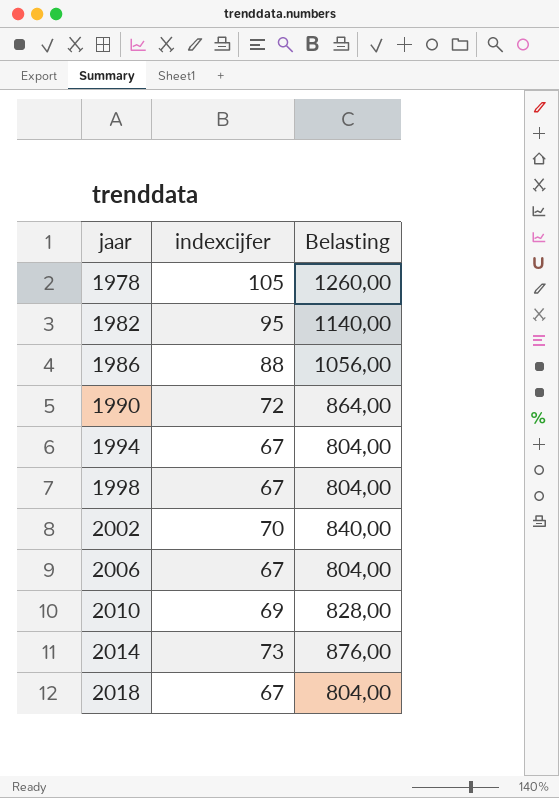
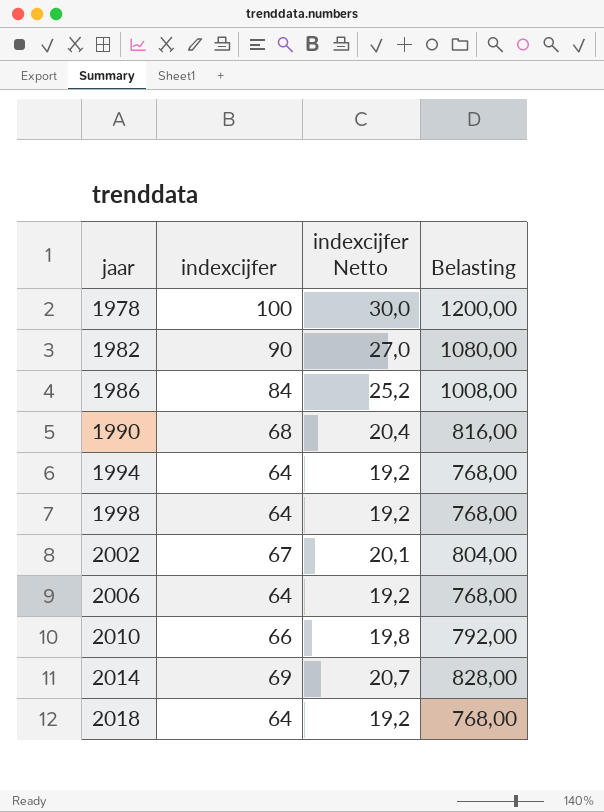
column indexcijfer Netto | formula: none -> [indexcijfer] * 0,3
1978 | indexcijfer: 105 -> 100
1978 | Belasting: 1260,00 -> 1200,00
1982 | indexcijfer: 95 -> 90
1982 | Belasting: 1140,00 -> 1080,00
1986 | indexcijfer: 88 -> 84
1986 | Belasting: 1056,00 -> 1008,00
1990 | indexcijfer: 72 -> 68
1990 | Belasting: 864,00 -> 816,00
1994 | indexcijfer: 67 -> 64
1994 | Belasting: 804,00 -> 768,00
1998 | indexcijfer: 67 -> 64
1998 | Belasting: 804,00 -> 768,00
2002 | indexcijfer: 70 -> 67
2002 | Belasting: 840,00 -> 804,00
2006 | indexcijfer: 67 -> 64
2006 | Belasting: 804,00 -> 768,00
2010 | indexcijfer: 69 -> 66
2010 | Belasting: 828,00 -> 792,00
2014 | indexcijfer: 73 -> 69
2014 | Belasting: 876,00 -> 828,00
2018 | indexcijfer: 67 -> 64
2018 | Belasting: 804,00 -> 768,00

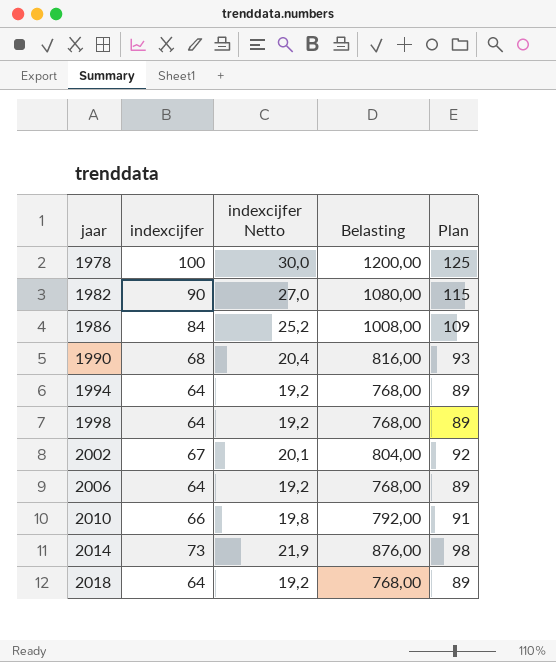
column Plan | formula: none -> [indexcijfer] + 25
2014 | indexcijfer: 69 -> 73
2014 | indexcijfer Netto: 20,7 -> 21,9
2014 | Belasting: 828,00 -> 876,00

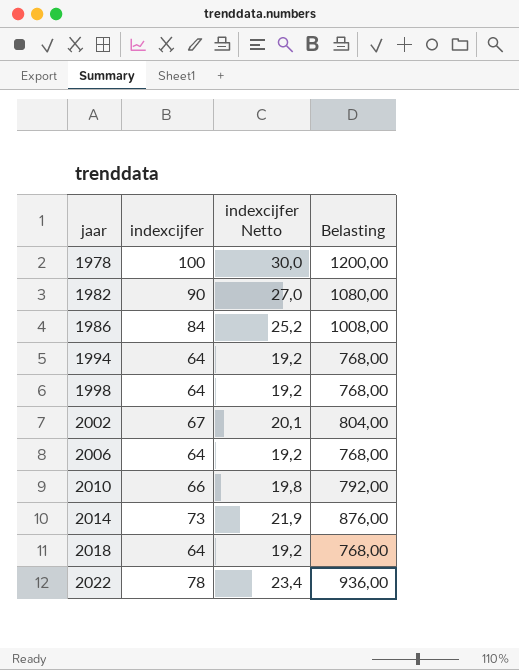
column Plan | formula: [indexcijfer] + 25 -> none
row 1990: 68 | 20,4 | 816,00 | 93 -> none
row 2022: none -> 78 | 23,4 | 936,00

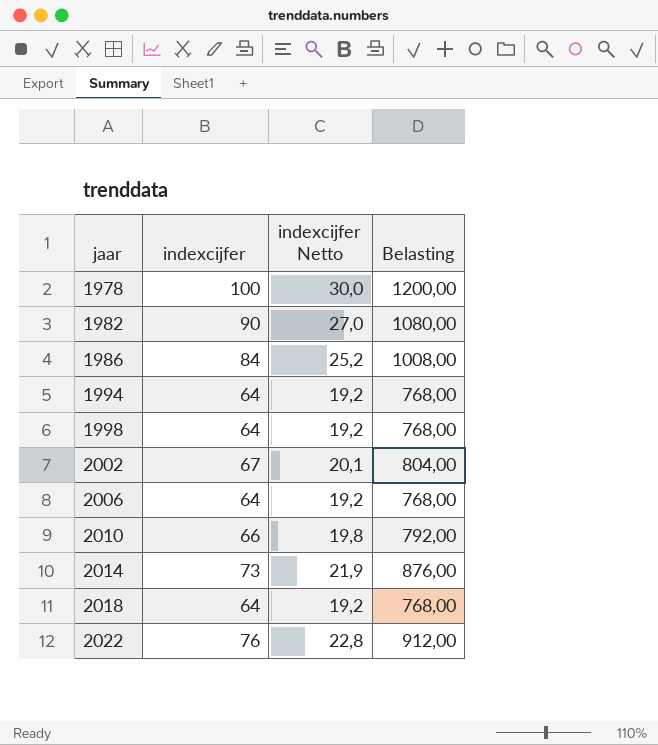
2022 | indexcijfer: 78 -> 76
2022 | indexcijfer Netto: 23,4 -> 22,8
2022 | Belasting: 936,00 -> 912,00

